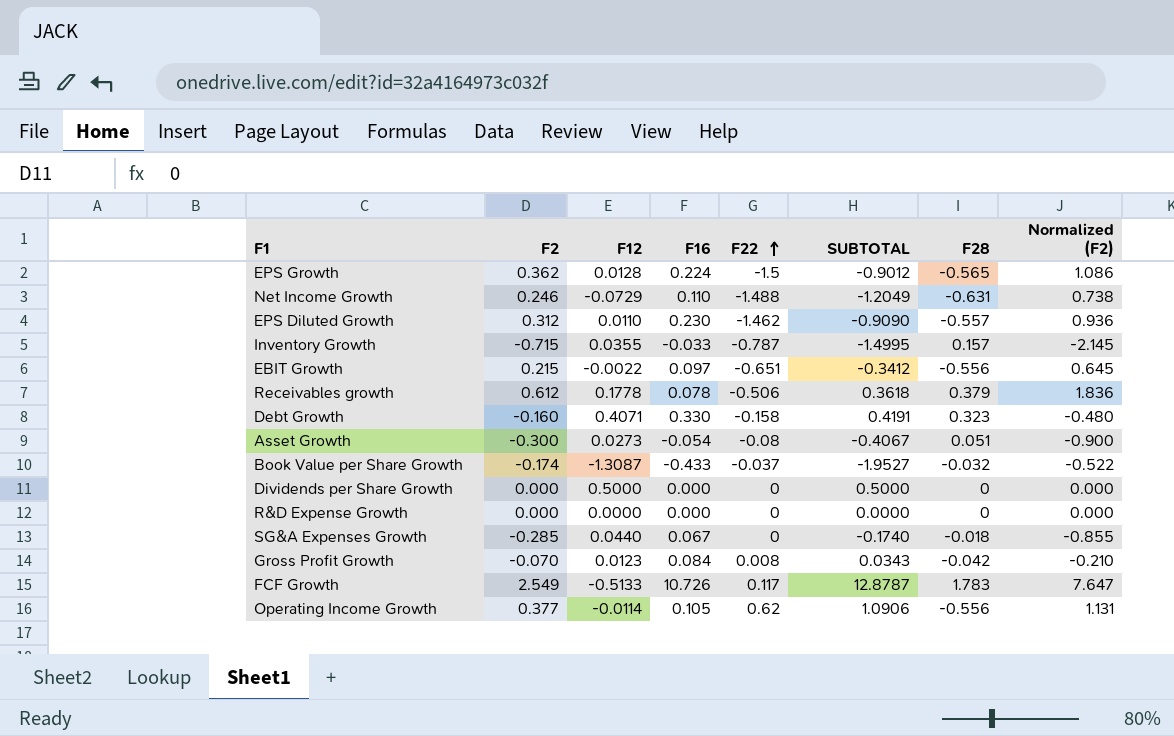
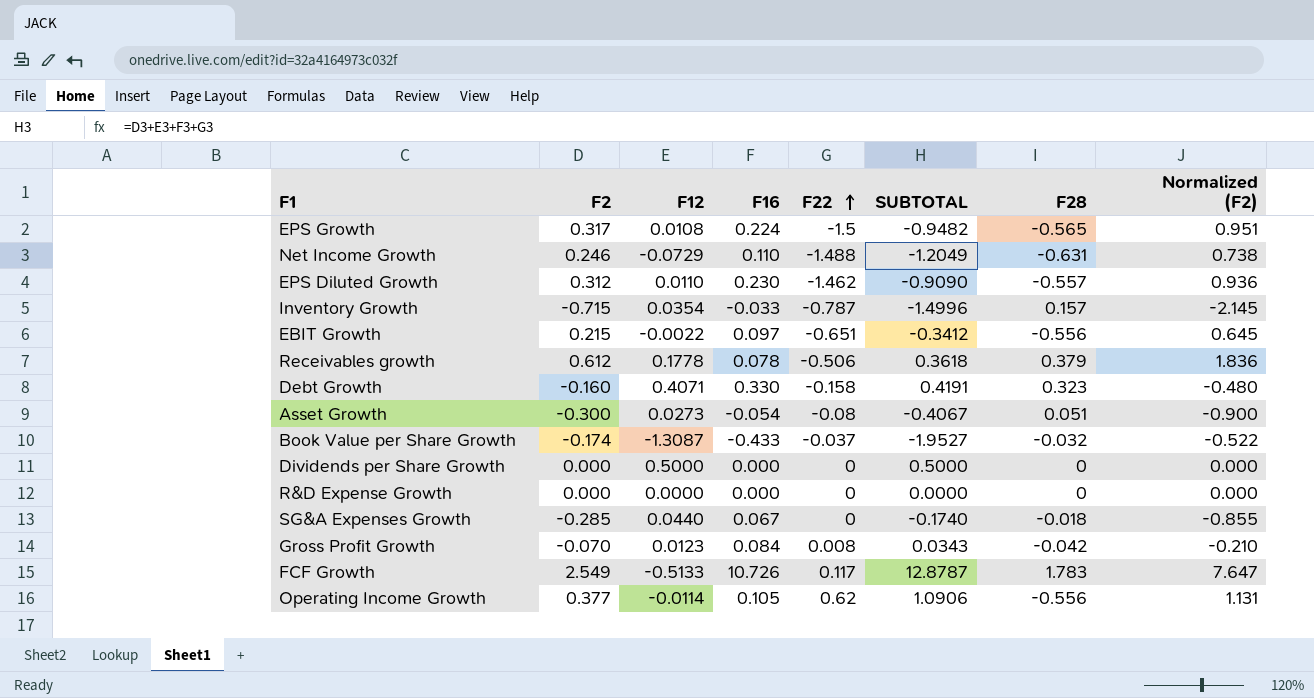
EPS Growth | F2: 0.362 -> 0.317
EPS Growth | F12: 0.0128 -> 0.0108
EPS Growth | SUBTOTAL: -0.9012 -> -0.9482
EPS Growth | Normalized (F2): 1.086 -> 0.951
Inventory Growth | F12: 0.0355 -> 0.0354
Inventory Growth | SUBTOTAL: -1.4995 -> -1.4996

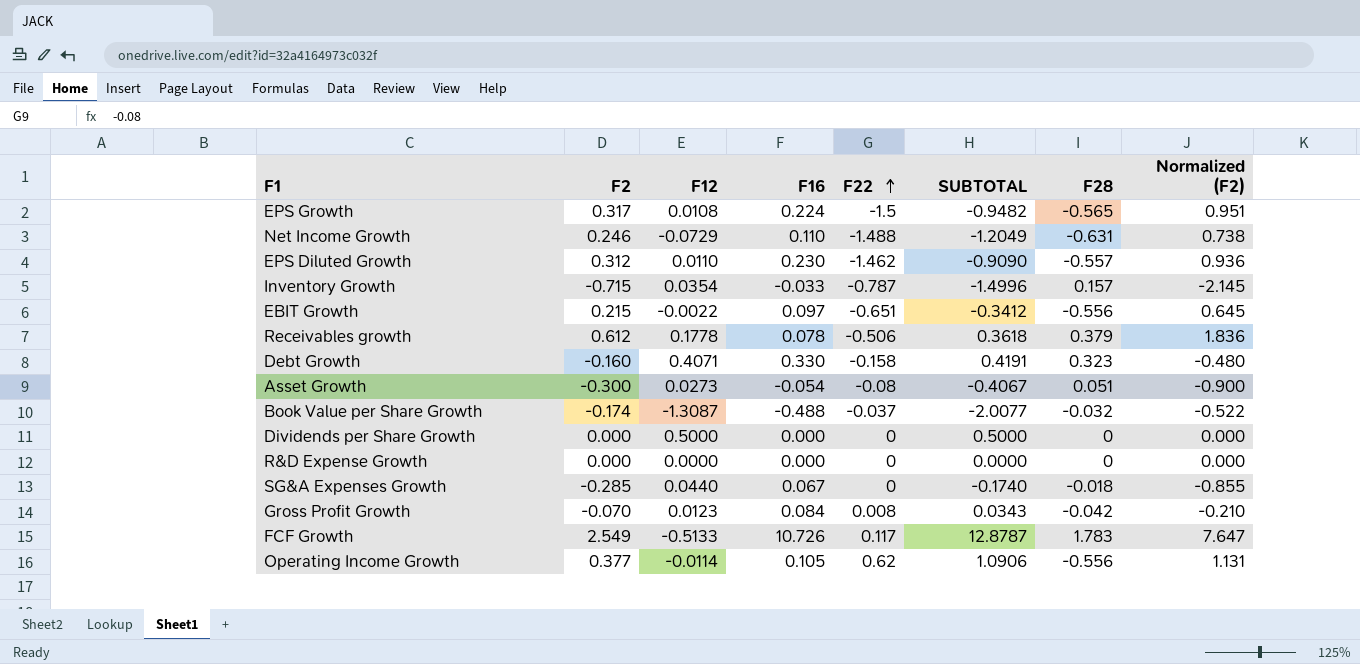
Book Value per Share Growth | F16: -0.433 -> -0.488
Book Value per Share Growth | SUBTOTAL: -1.9527 -> -2.0077

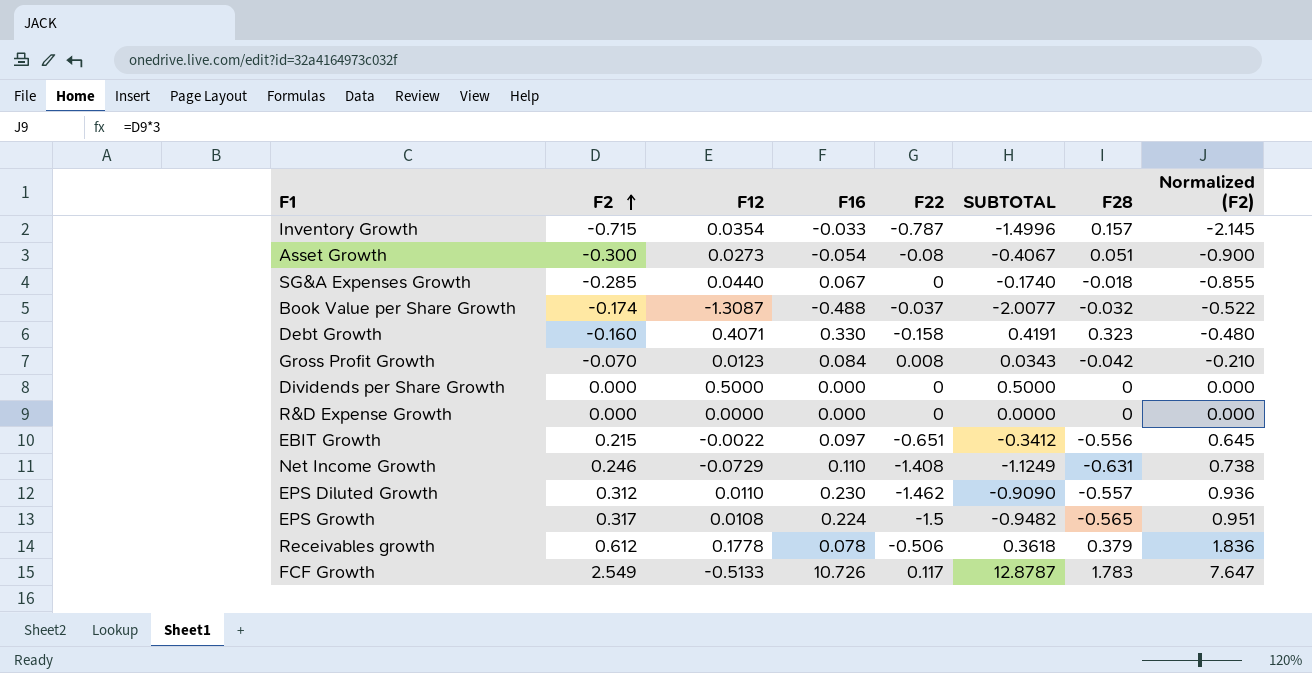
row order: F22 ascending -> F2 ascending
row Operating Income Growth: 0.377 | -0.0114 | 0.105 | 0.62 | 1.0906 | -0.556 | 1.131 -> none
Net Income Growth | F22: -1.488 -> -1.408
Net Income Growth | SUBTOTAL: -1.2049 -> -1.1249

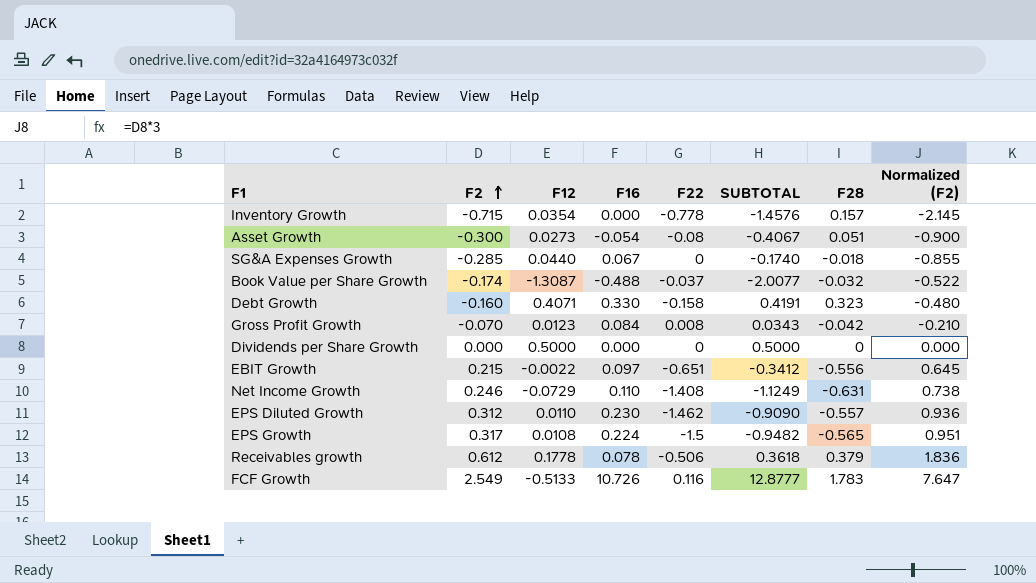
row R&D Expense Growth: 0.000 | 0.0000 | 0.000 | 0 | 0.0000 | 0 | 0.000 -> none
Inventory Growth | F16: -0.033 -> 0.000
Inventory Growth | F22: -0.787 -> -0.778
Inventory Growth | SUBTOTAL: -1.4996 -> -1.4576
FCF Growth | F22: 0.117 -> 0.116
FCF Growth | SUBTOTAL: 12.8787 -> 12.8777

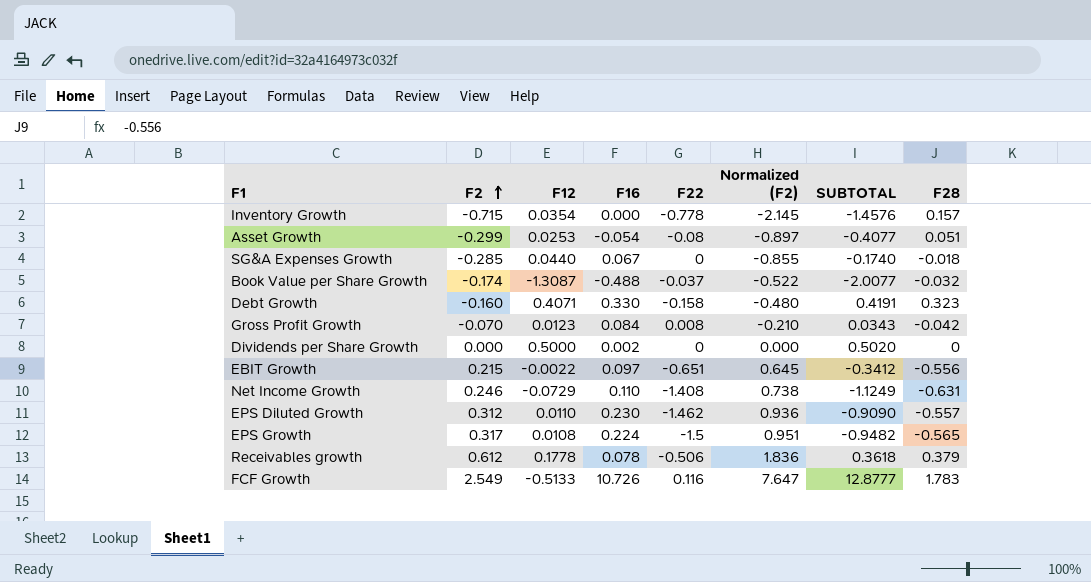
column Normalized (F2) | position: 8 -> 6
Asset Growth | F2: -0.300 -> -0.299
Asset Growth | F12: 0.0273 -> 0.0253
Asset Growth | Normalized (F2): -0.900 -> -0.897
Asset Growth | SUBTOTAL: -0.4067 -> -0.4077
Dividends per Share Growth | F16: 0.000 -> 0.002
Dividends per Share Growth | SUBTOTAL: 0.5000 -> 0.5020

